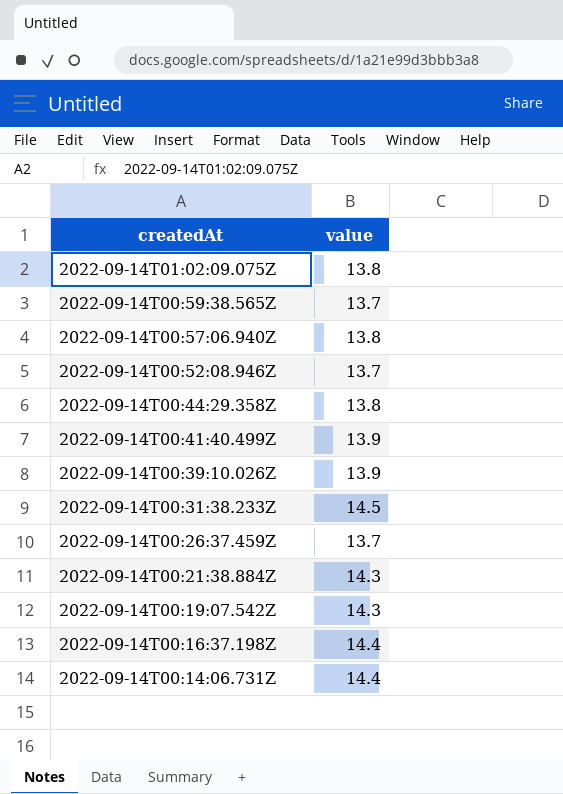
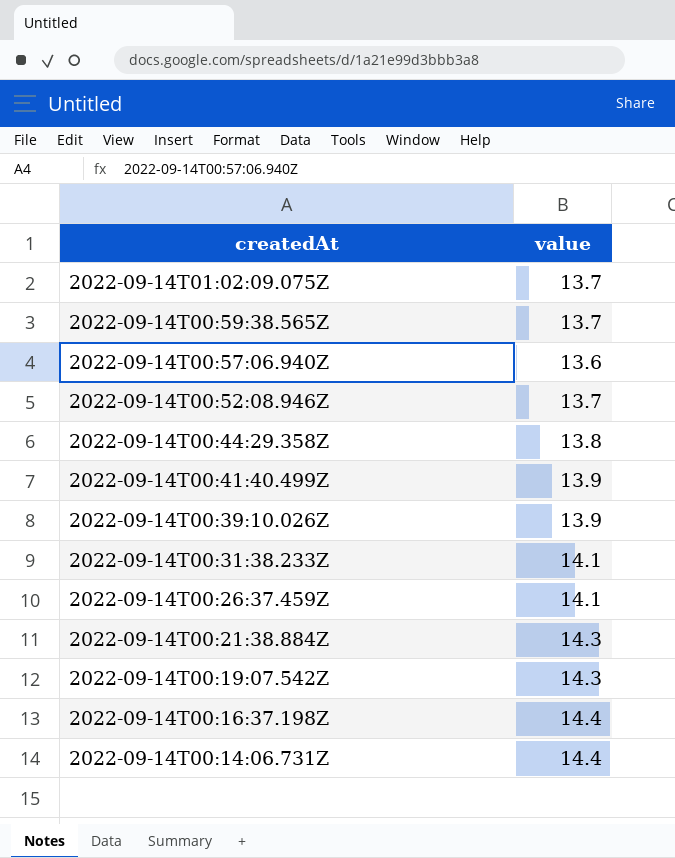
2022-09-14T01:02:09.075Z | value: 13.8 -> 13.7
2022-09-14T00:57:06.940Z | value: 13.8 -> 13.6
2022-09-14T00:31:38.233Z | value: 14.5 -> 14.1
2022-09-14T00:26:37.459Z | value: 13.7 -> 14.1

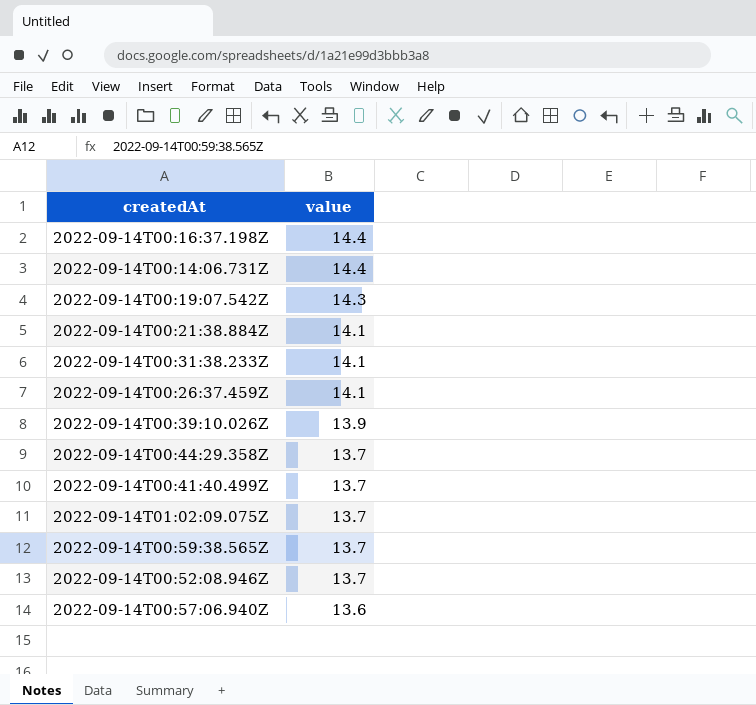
row order: createdAt descending -> value descending
2022-09-14T00:21:38.884Z | value: 14.3 -> 14.1
2022-09-14T00:44:29.358Z | value: 13.8 -> 13.7
2022-09-14T00:41:40.499Z | value: 13.9 -> 13.7

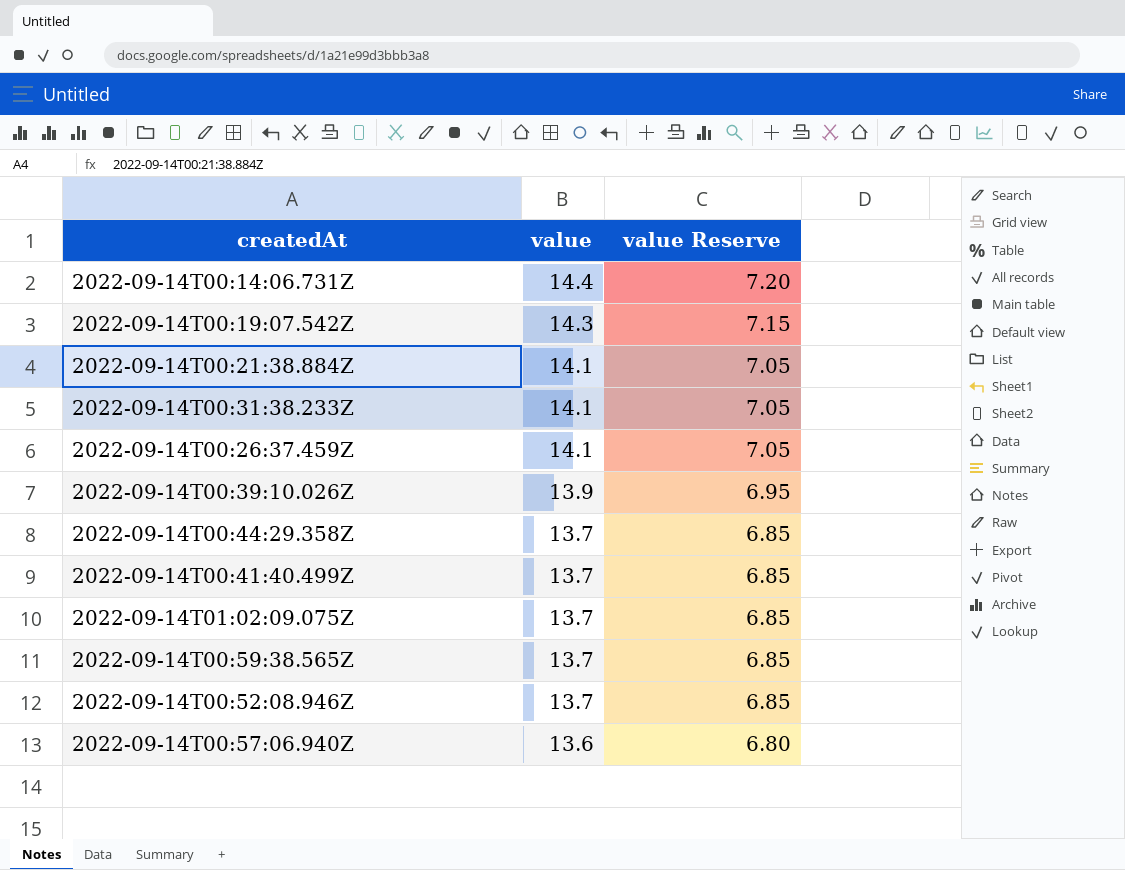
column value Reserve | formula: none -> [value] * 0.5
row 2022-09-14T00:16:37.198Z: 14.4 -> none

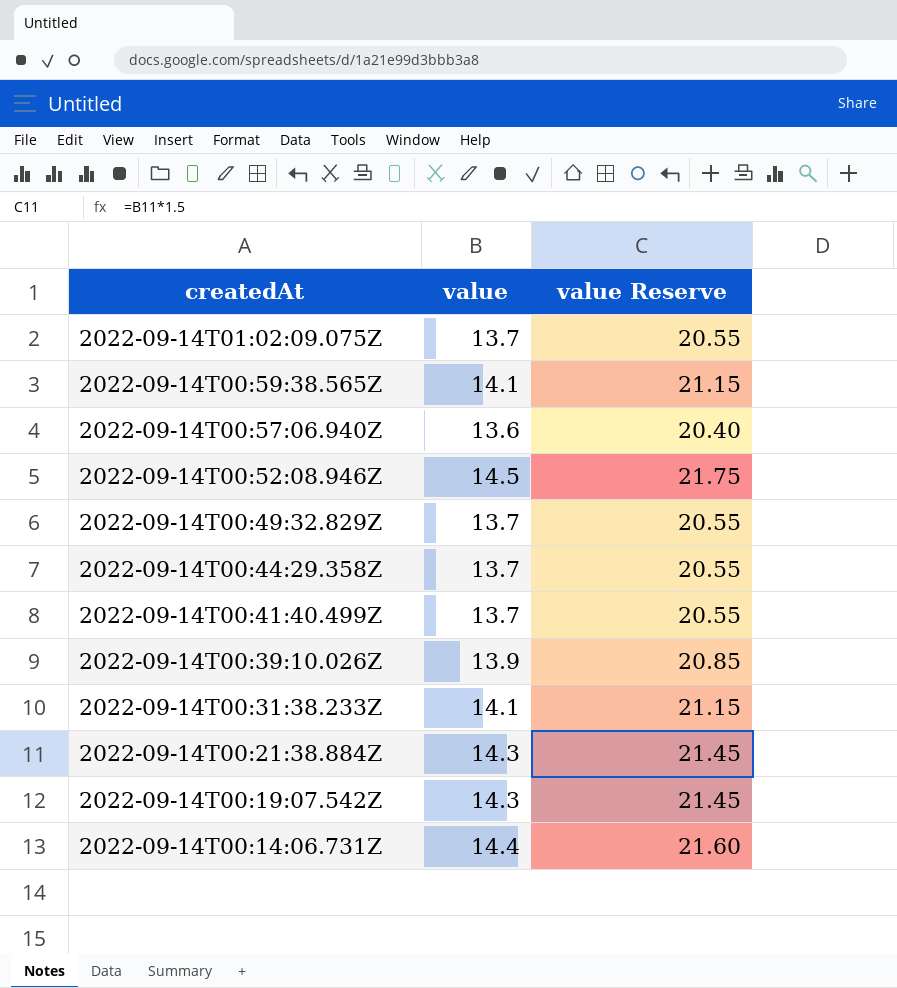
row order: value descending -> createdAt descending
column value Reserve | formula: [value] * 0.5 -> [value] * 1.5
row 2022-09-14T00:26:37.459Z: 14.1 | 7.05 -> none
2022-09-14T00:59:38.565Z | value: 13.7 -> 14.1
2022-09-14T00:52:08.946Z | value: 13.7 -> 14.5
row 2022-09-14T00:49:32.829Z: none -> 13.7 | 20.55
2022-09-14T00:21:38.884Z | value: 14.1 -> 14.3

